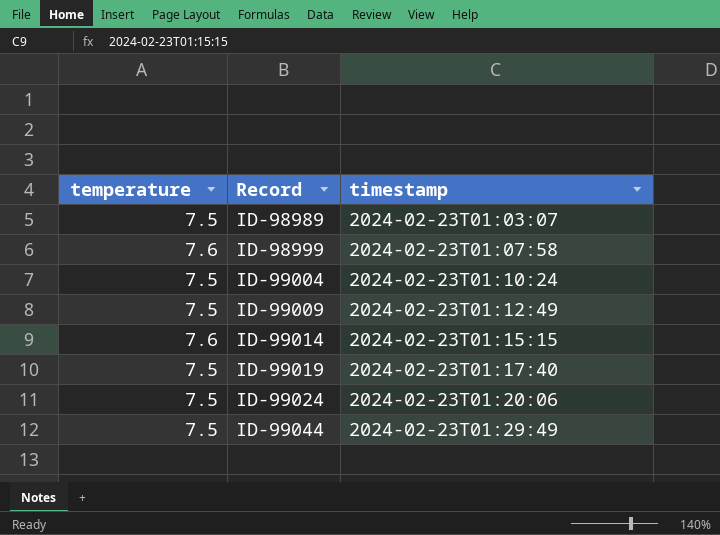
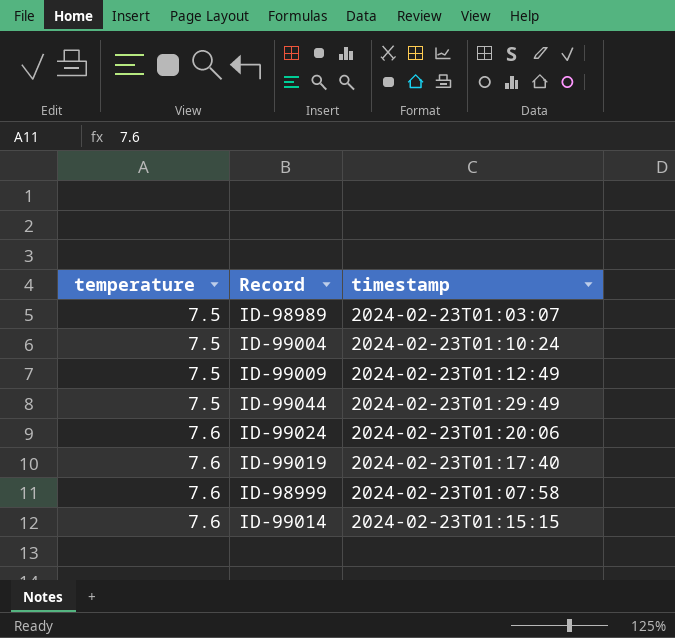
row order: Record ascending -> temperature ascending
ID-99024 | temperature: 7.5 -> 7.6
ID-99019 | temperature: 7.5 -> 7.6

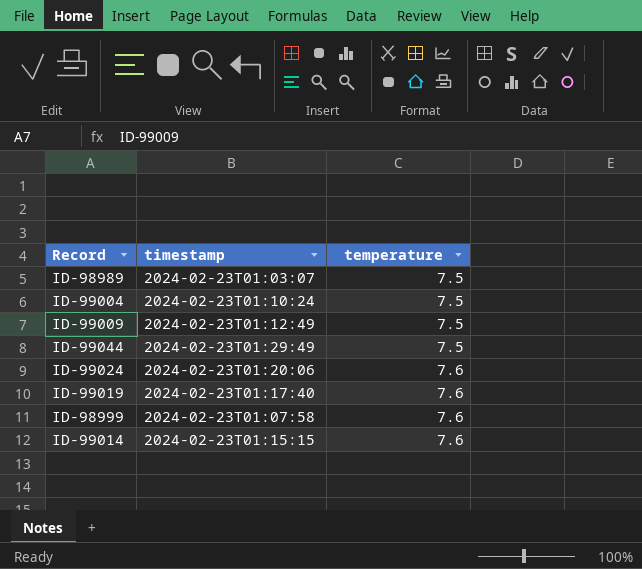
column temperature | position: 1 -> 3

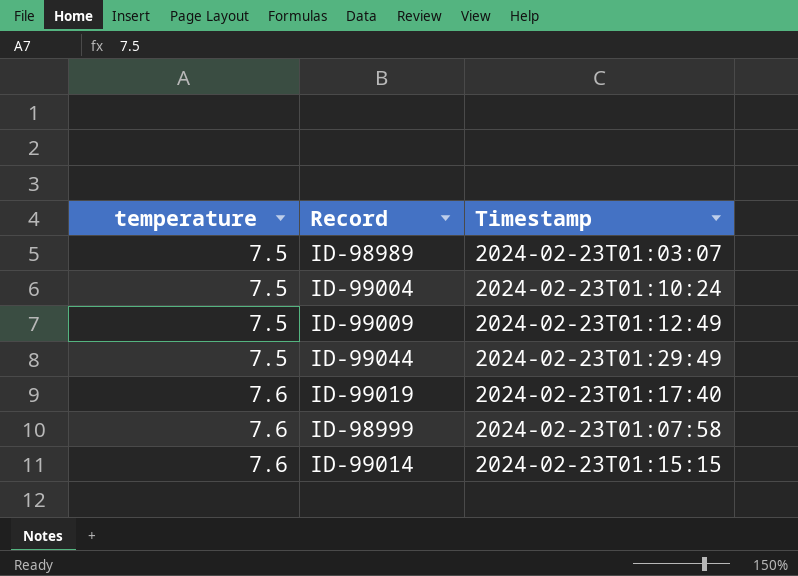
column temperature | position: 3 -> 1
column name: timestamp -> Timestamp
row ID-99024: 2024-02-23T01:20:06 | 7.6 -> none

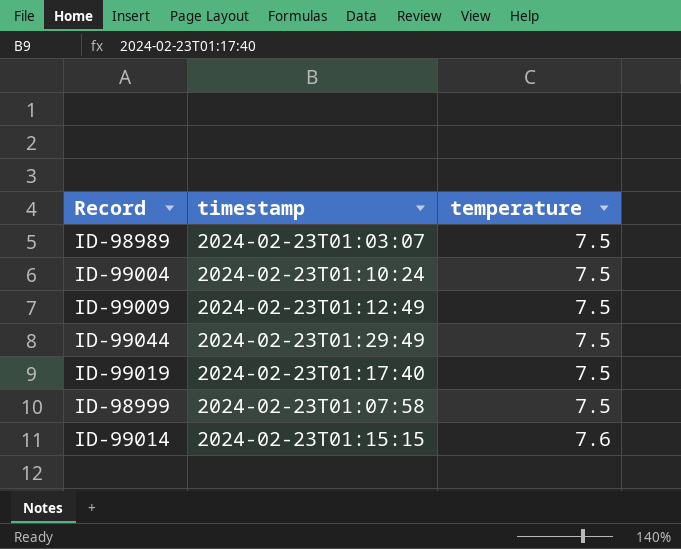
column name: Timestamp -> timestamp
column temperature | position: 1 -> 3
ID-99019 | temperature: 7.6 -> 7.5
ID-98999 | temperature: 7.6 -> 7.5

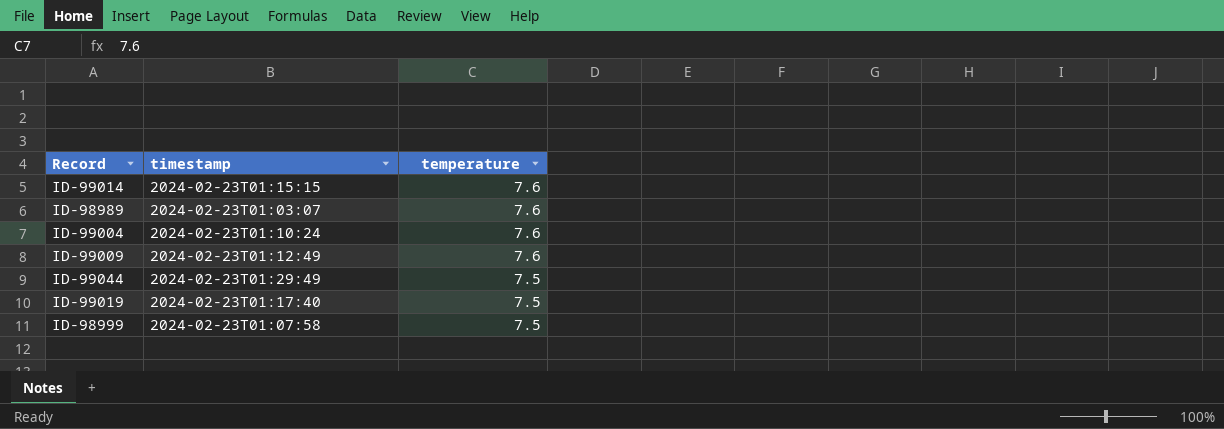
row order: temperature ascending -> temperature descending
ID-98989 | temperature: 7.5 -> 7.6
ID-99004 | temperature: 7.5 -> 7.6
ID-99009 | temperature: 7.5 -> 7.6

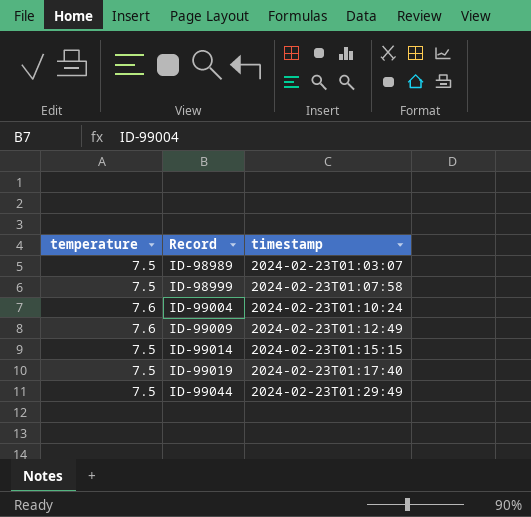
row order: temperature descending -> Record ascending
column temperature | position: 3 -> 1
ID-98989 | temperature: 7.6 -> 7.5
ID-99014 | temperature: 7.6 -> 7.5

